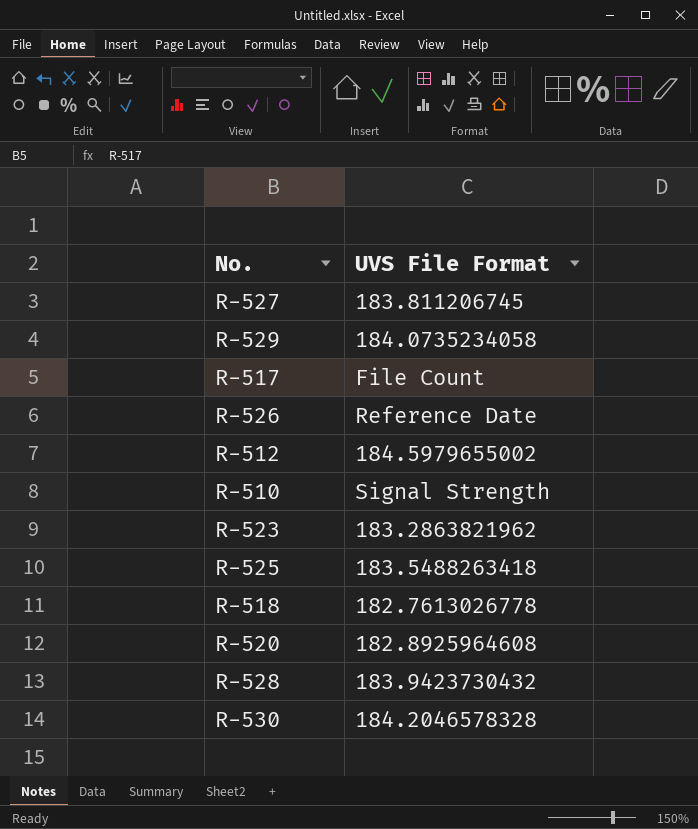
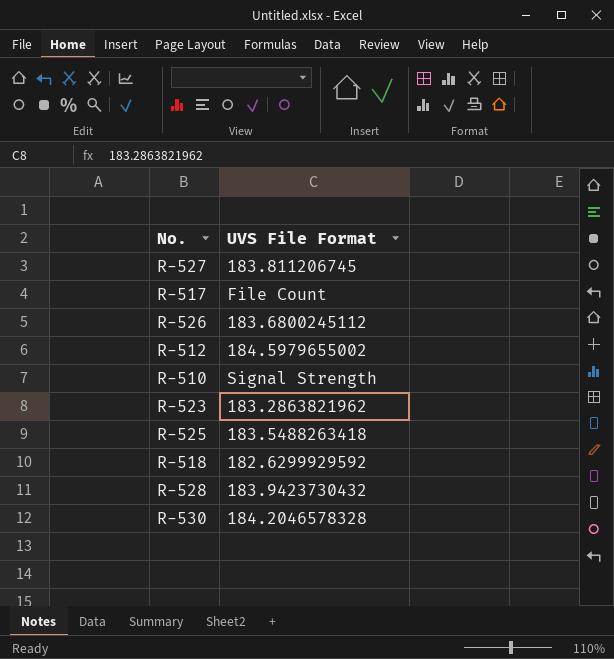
row R-529: 184.0735234058 -> none
row R-520: 182.8925964608 -> none
R-526 | UVS File Format: Reference Date -> 183.6800245112
R-518 | UVS File Format: 182.7613026778 -> 182.6299929592

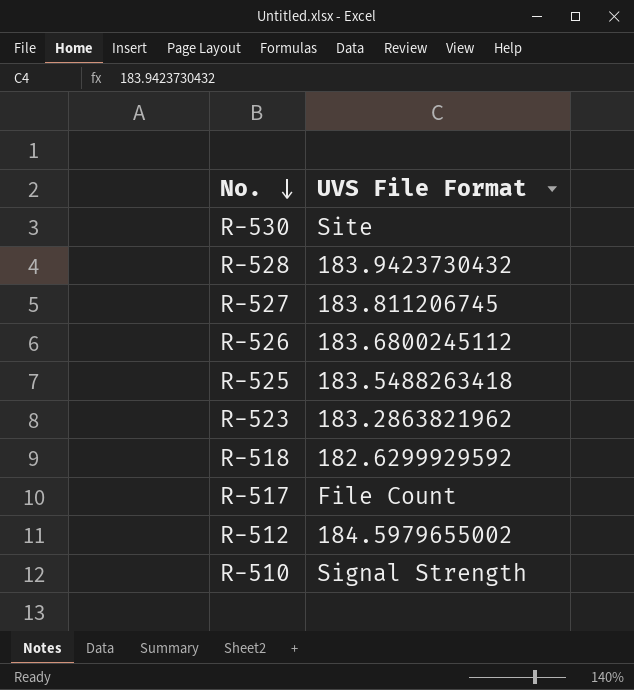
row order: none -> No. descending
R-530 | UVS File Format: 184.2046578328 -> Site

